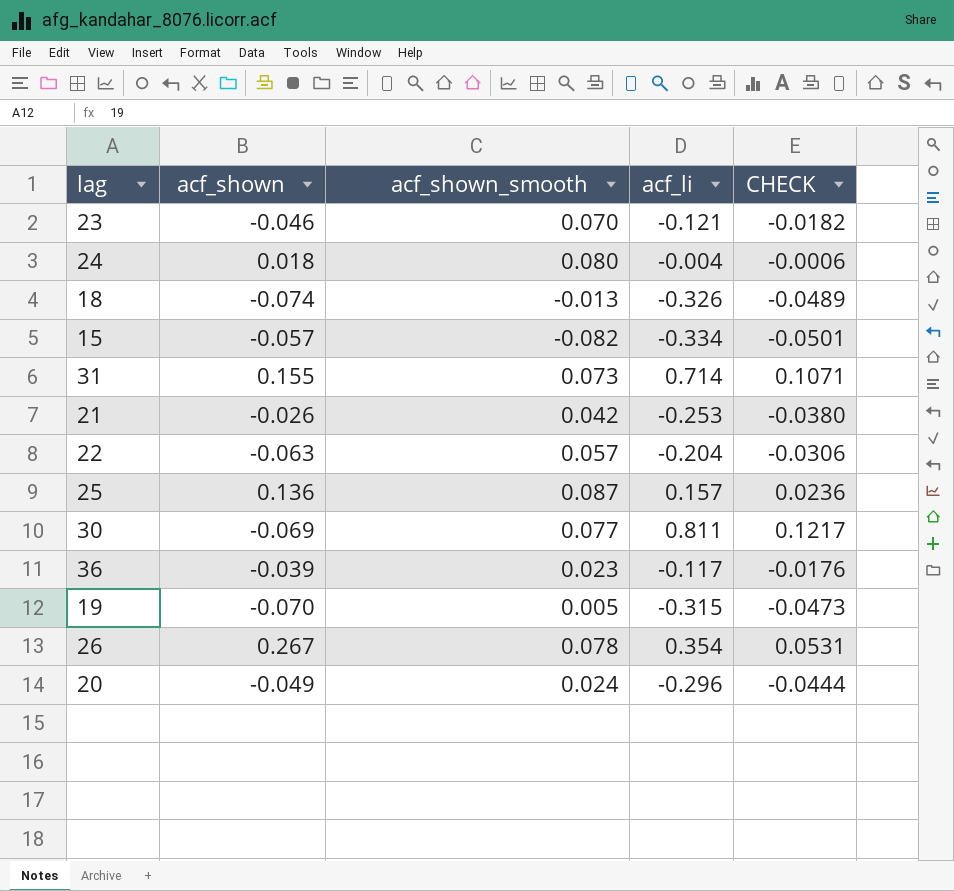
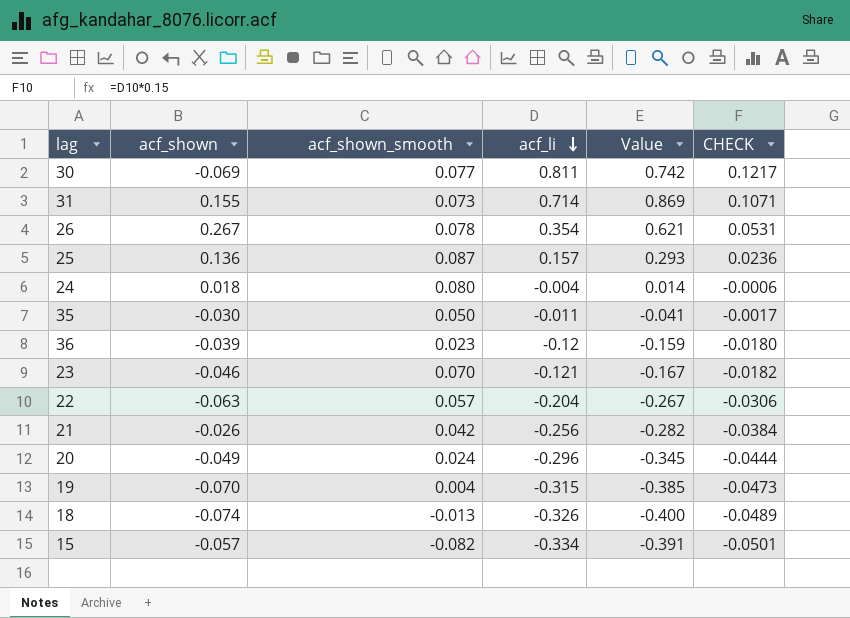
row order: none -> acf_li descending
column Value | formula: none -> [acf_shown] + [acf_li]
row 35: none -> -0.030 | 0.050 | -0.011 | -0.041 | -0.0017
36 | acf_li: -0.117 -> -0.12
36 | CHECK: -0.0176 -> -0.0180
21 | acf_li: -0.253 -> -0.256
21 | CHECK: -0.0380 -> -0.0384
19 | acf_shown_smooth: 0.005 -> 0.004

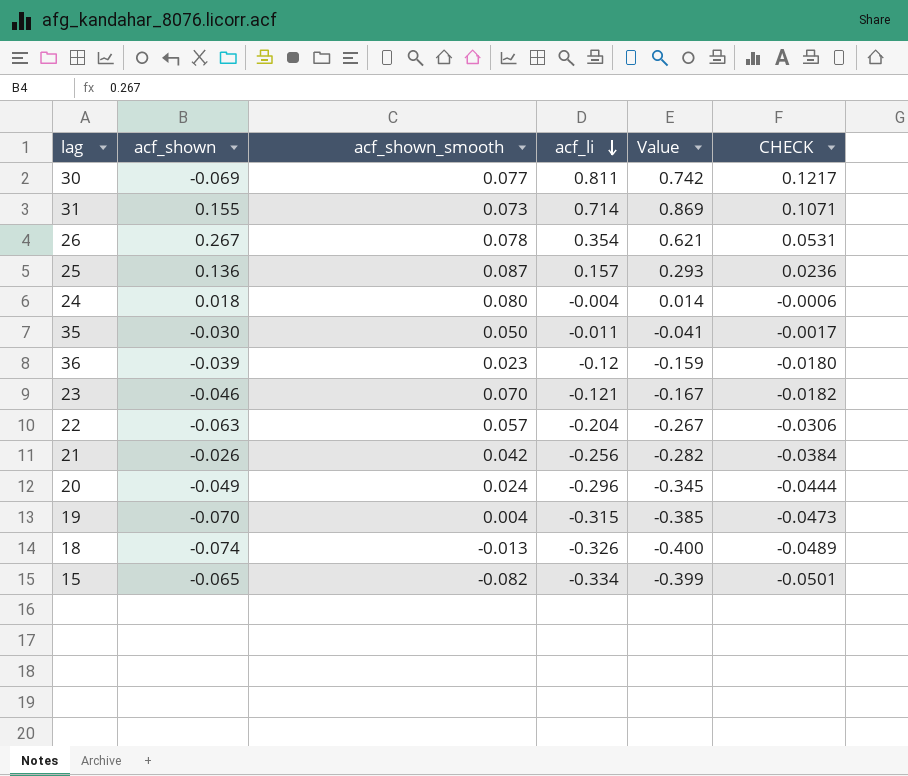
15 | acf_shown: -0.057 -> -0.065
15 | Value: -0.391 -> -0.399

